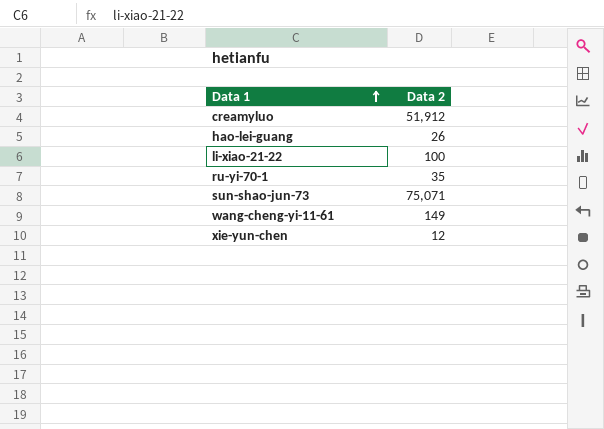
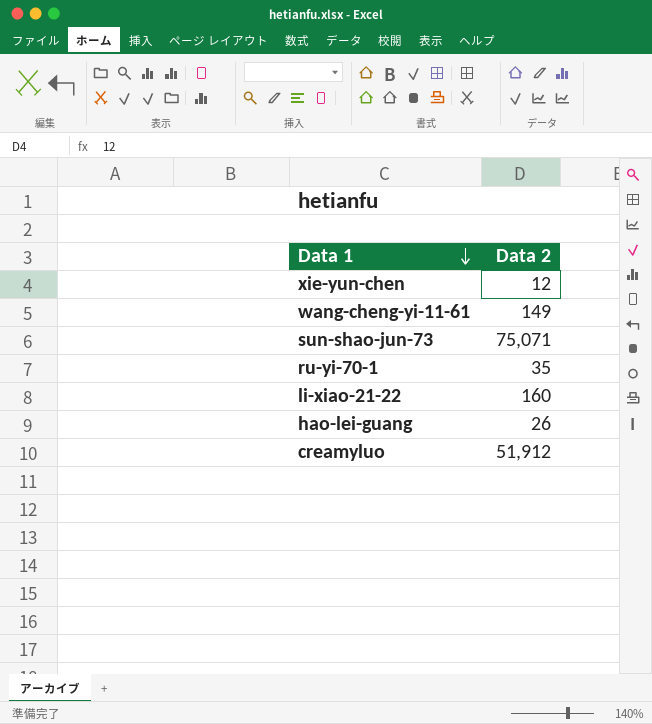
row order: Data 1 ascending -> Data 1 descending
li-xiao-21-22 | Data 2: 100 -> 160

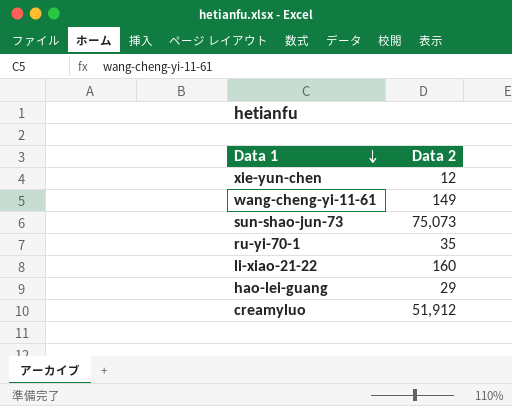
sun-shao-jun-73 | Data 2: 75,071 -> 75,073
hao-lei-guang | Data 2: 26 -> 29

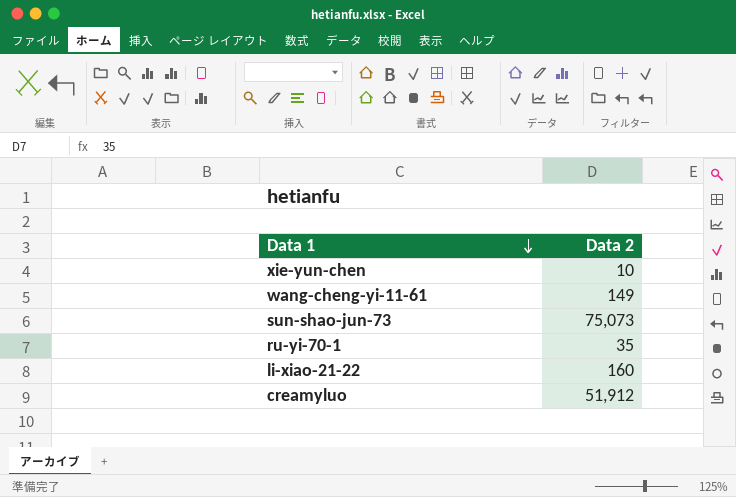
row hao-lei-guang: 29 -> none
xie-yun-chen | Data 2: 12 -> 10

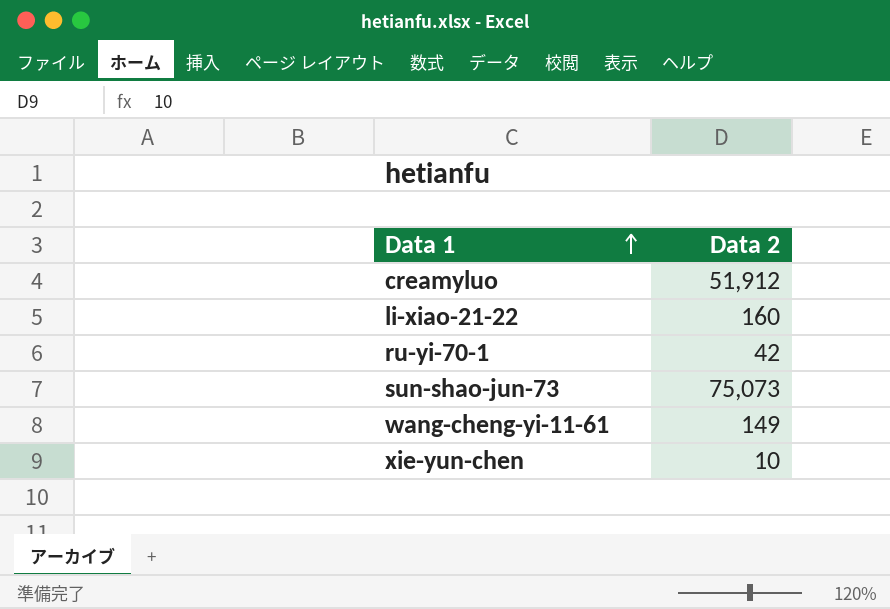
row order: Data 1 descending -> Data 1 ascending
ru-yi-70-1 | Data 2: 35 -> 42

